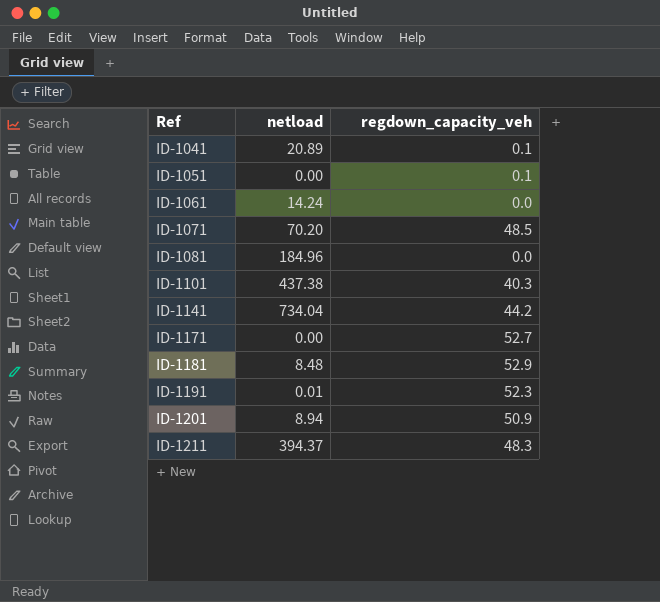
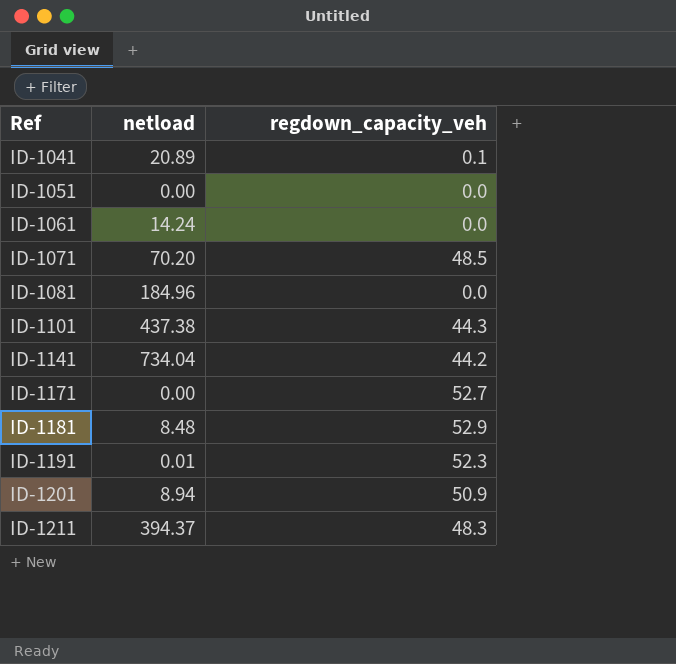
ID-1051 | regdown_capacity_veh: 0.1 -> 0.0
ID-1101 | regdown_capacity_veh: 40.3 -> 44.3

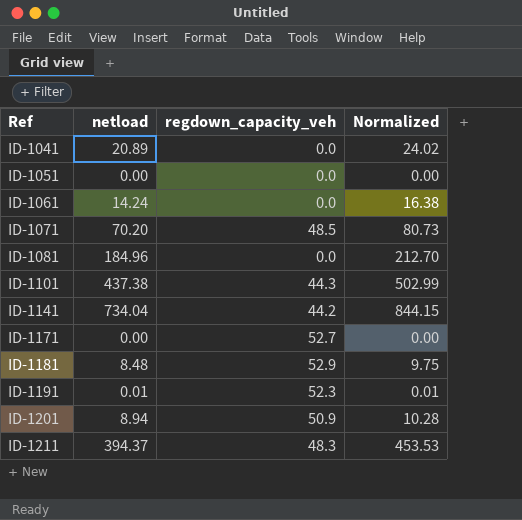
column Normalized | formula: none -> [netload] * 1.15
ID-1041 | regdown_capacity_veh: 0.1 -> 0.0

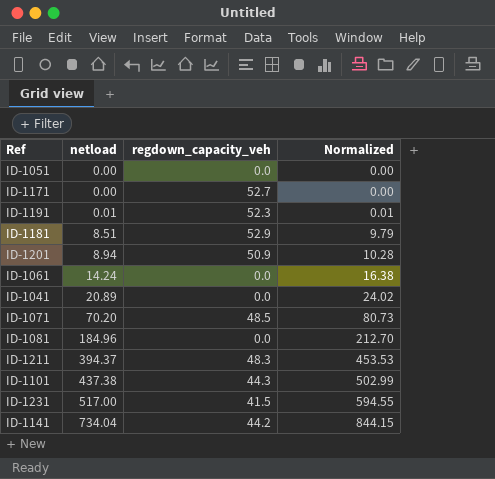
row order: Ref ascending -> netload ascending
ID-1181 | netload: 8.48 -> 8.51
ID-1181 | Normalized: 9.75 -> 9.79
row ID-1231: none -> 517.00 | 41.5 | 594.55

